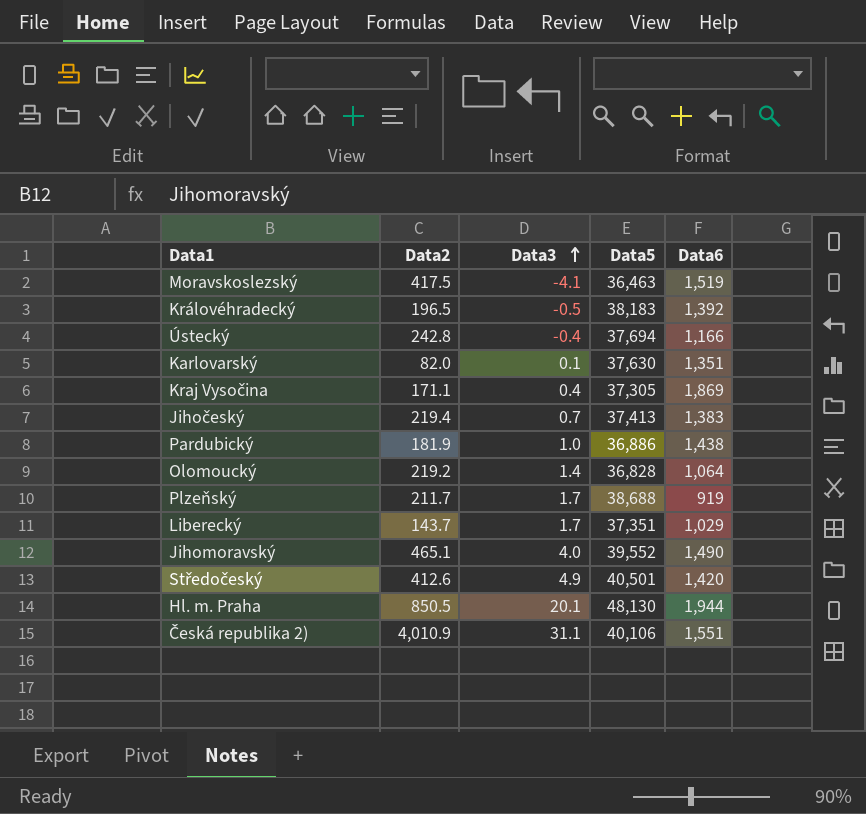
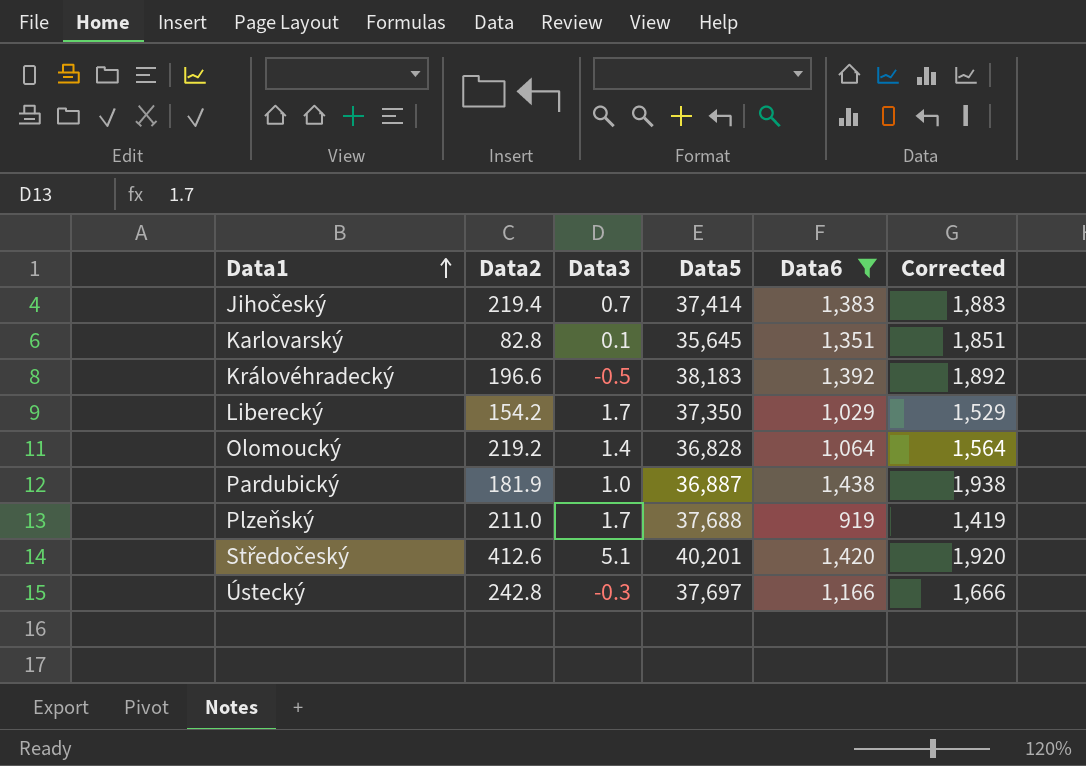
filter: none -> Data6 <= 1,438
row order: Data3 ascending -> Data1 ascending
column Corrected | formula: none -> [Data6] + 500
Jihočeský | Data5: 37,413 -> 37,414
Karlovarský | Data2: 82.0 -> 82.8
Karlovarský | Data5: 37,630 -> 35,645
Královéhradecký | Data2: 196.5 -> 196.6
Liberecký | Data2: 143.7 -> 154.2
Liberecký | Data5: 37,351 -> 37,350
Pardubický | Data5: 36,886 -> 36,887
Plzeňský | Data2: 211.7 -> 211.0
Plzeňský | Data5: 38,688 -> 37,688
Středočeský | Data3: 4.9 -> 5.1
Středočeský | Data5: 40,501 -> 40,201
Ústecký | Data3: -0.4 -> -0.3
Ústecký | Data5: 37,694 -> 37,697

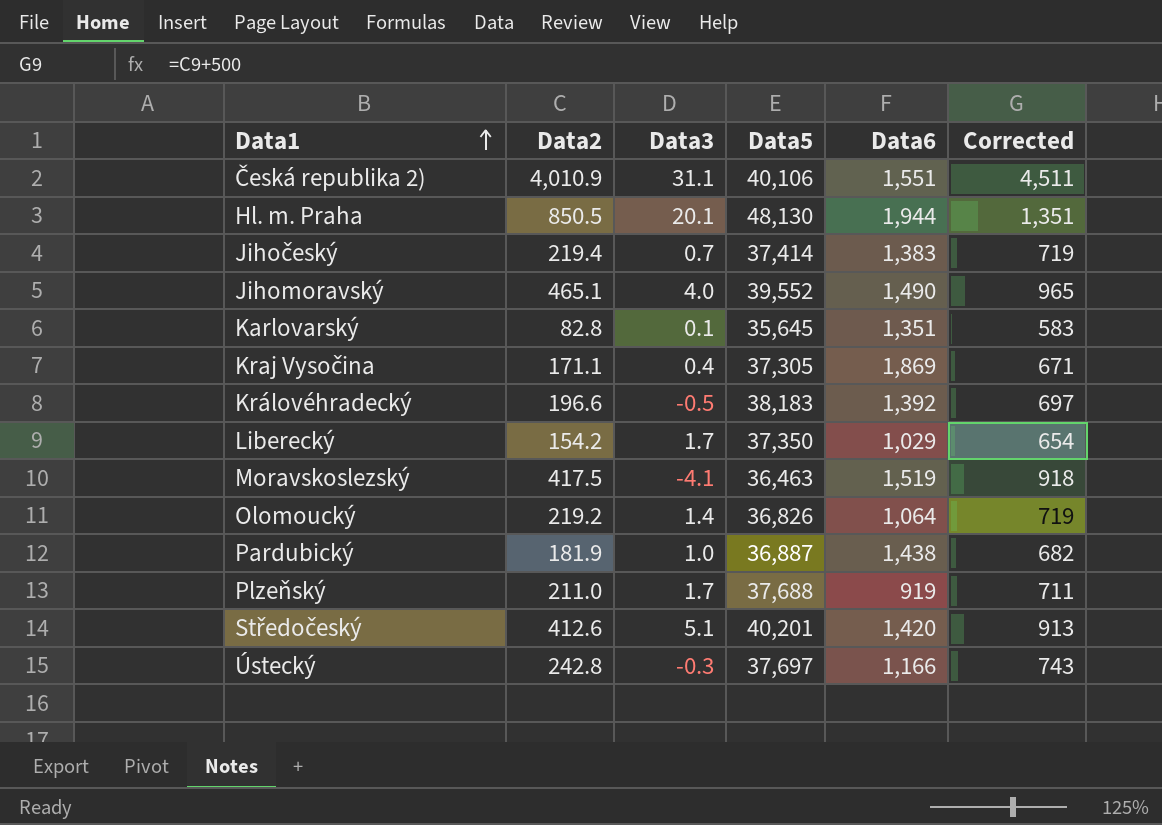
filter: Data6 <= 1,438 -> none
column Corrected | formula: [Data6] + 500 -> [Data2] + 500
Olomoucký | Data5: 36,828 -> 36,826

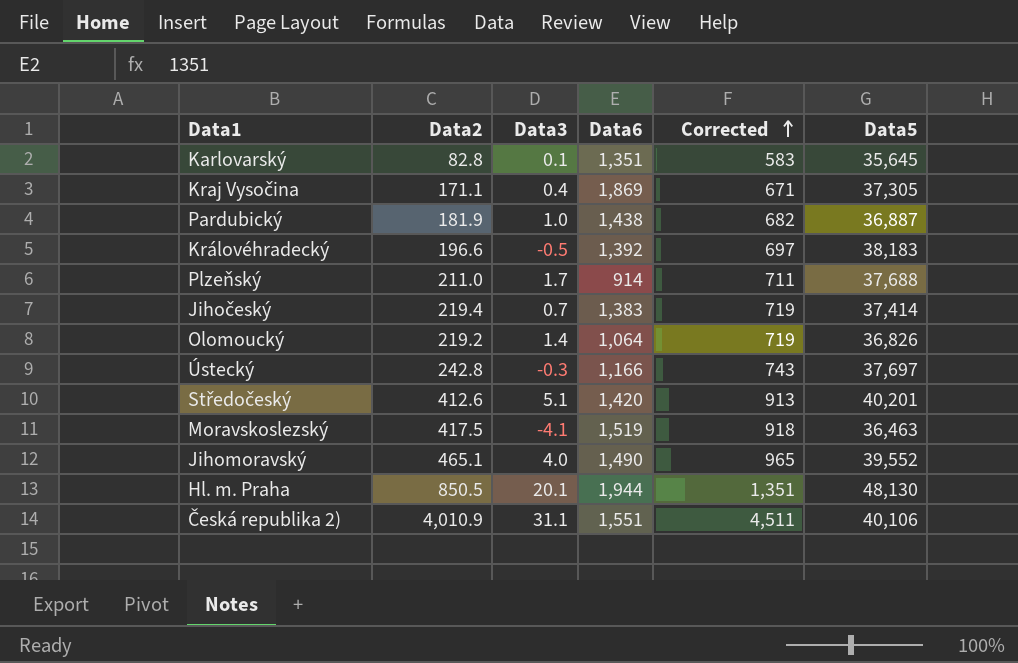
row order: Data1 ascending -> Corrected ascending
column Data5 | position: 4 -> 6
row Liberecký: 154.2 | 1.7 | 37,350 | 1,029 | 654 -> none
Plzeňský | Data6: 919 -> 914

